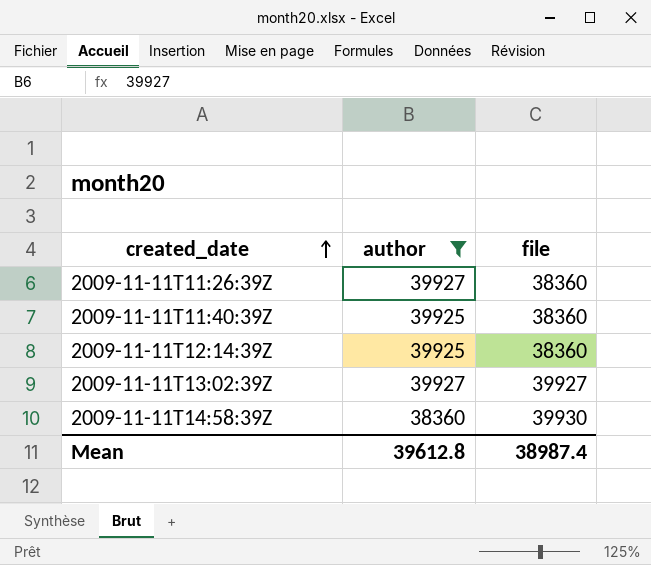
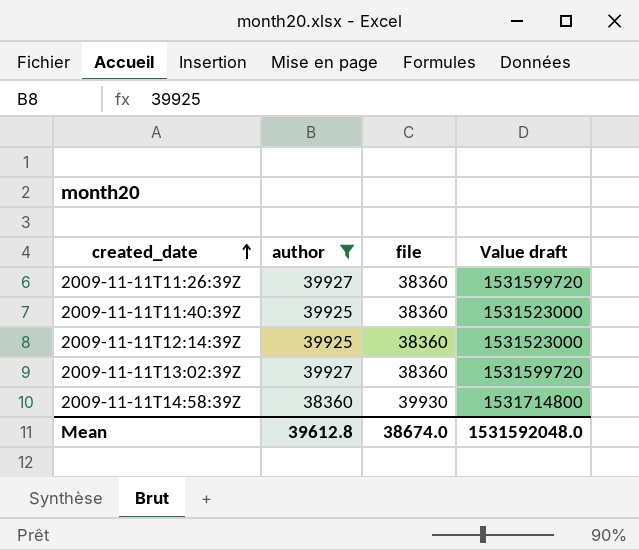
column Value draft | formula: none -> [author] * [file]
2009-11-11T13:02:39Z | file: 39927 -> 38360
Mean | file: 38987.4 -> 38674.0

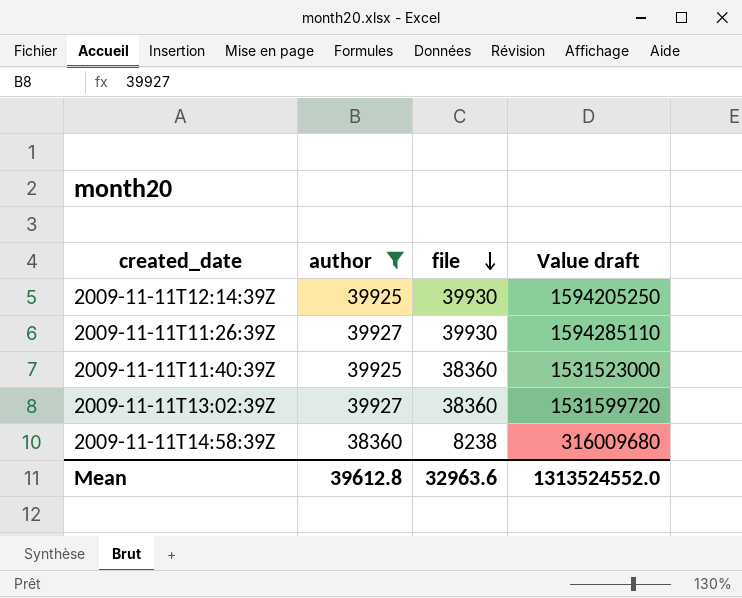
row order: created_date ascending -> file descending
2009-11-11T12:14:39Z | file: 38360 -> 39930
2009-11-11T12:14:39Z | Value draft: 1531523000 -> 1594205250
2009-11-11T11:26:39Z | file: 38360 -> 39930
2009-11-11T11:26:39Z | Value draft: 1531599720 -> 1594285110
2009-11-11T14:58:39Z | file: 39930 -> 8238
2009-11-11T14:58:39Z | Value draft: 1531714800 -> 316009680
Mean | file: 38674.0 -> 32963.6
Mean | Value draft: 1531592048.0 -> 1313524552.0

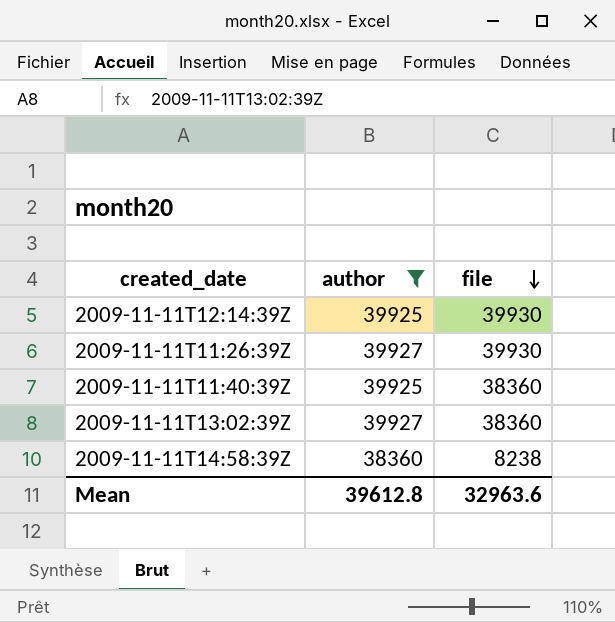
column Value draft | formula: [author] * [file] -> none

